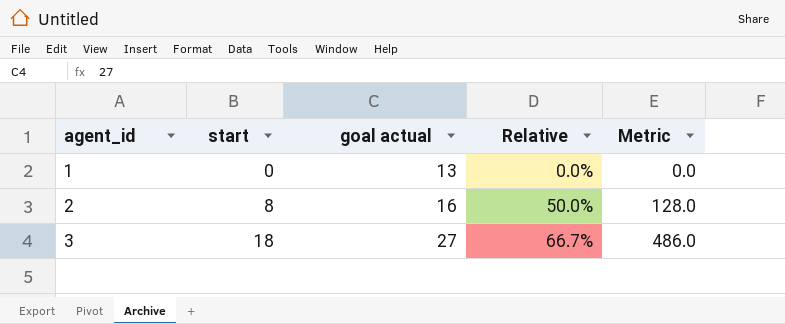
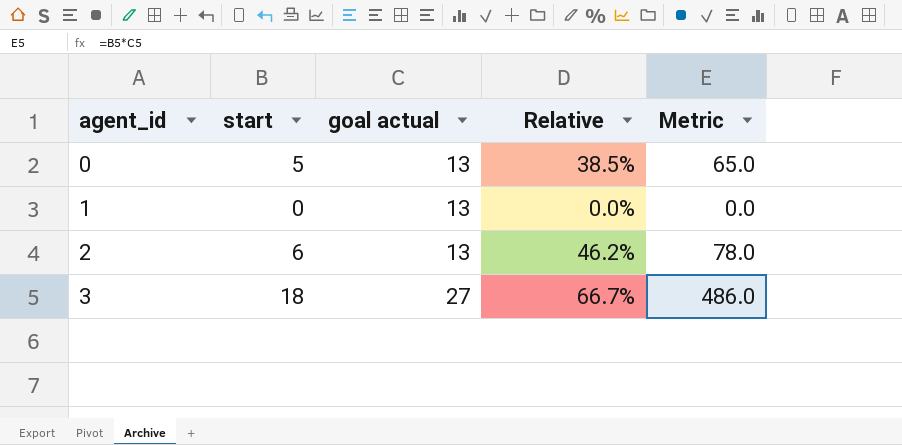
row 0: none -> 5 | 13 | 38.5% | 65.0
2 | start: 8 -> 6
2 | goal actual: 16 -> 13
2 | Relative: 50.0% -> 46.2%
2 | Metric: 128.0 -> 78.0

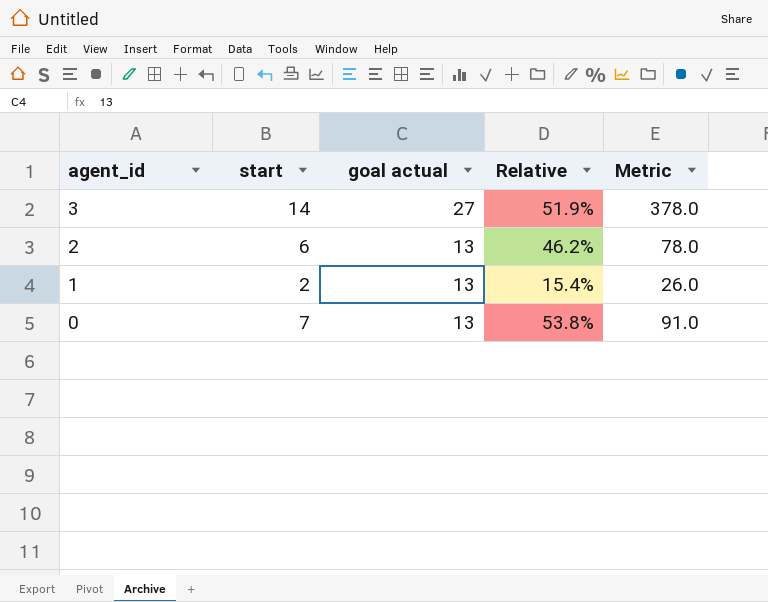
row order: agent_id ascending -> agent_id descending
3 | start: 18 -> 14
3 | Relative: 66.7% -> 51.9%
3 | Metric: 486.0 -> 378.0
1 | start: 0 -> 2
1 | Relative: 0.0% -> 15.4%
1 | Metric: 0.0 -> 26.0
0 | start: 5 -> 7
0 | Relative: 38.5% -> 53.8%
0 | Metric: 65.0 -> 91.0

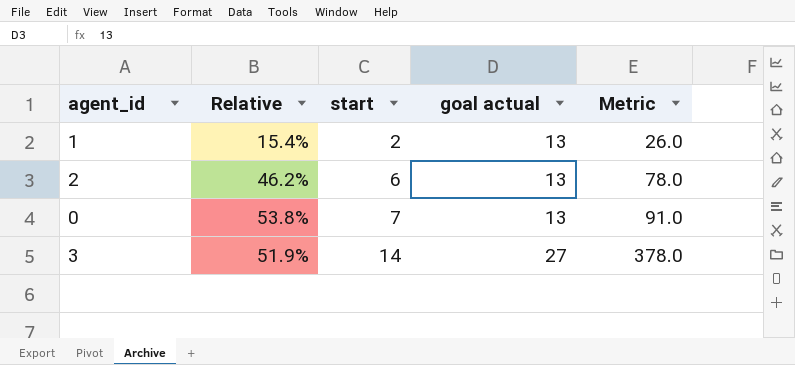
row order: agent_id descending -> start ascending
column Relative | position: 4 -> 2

